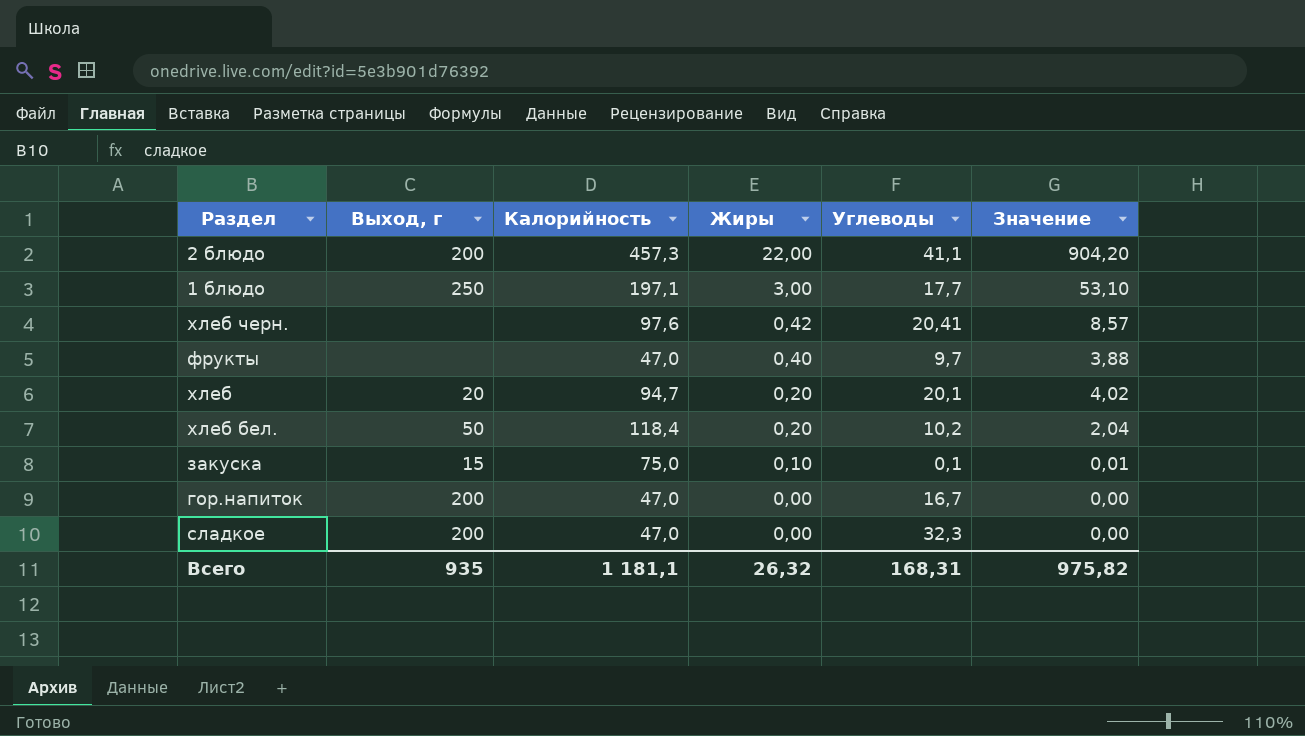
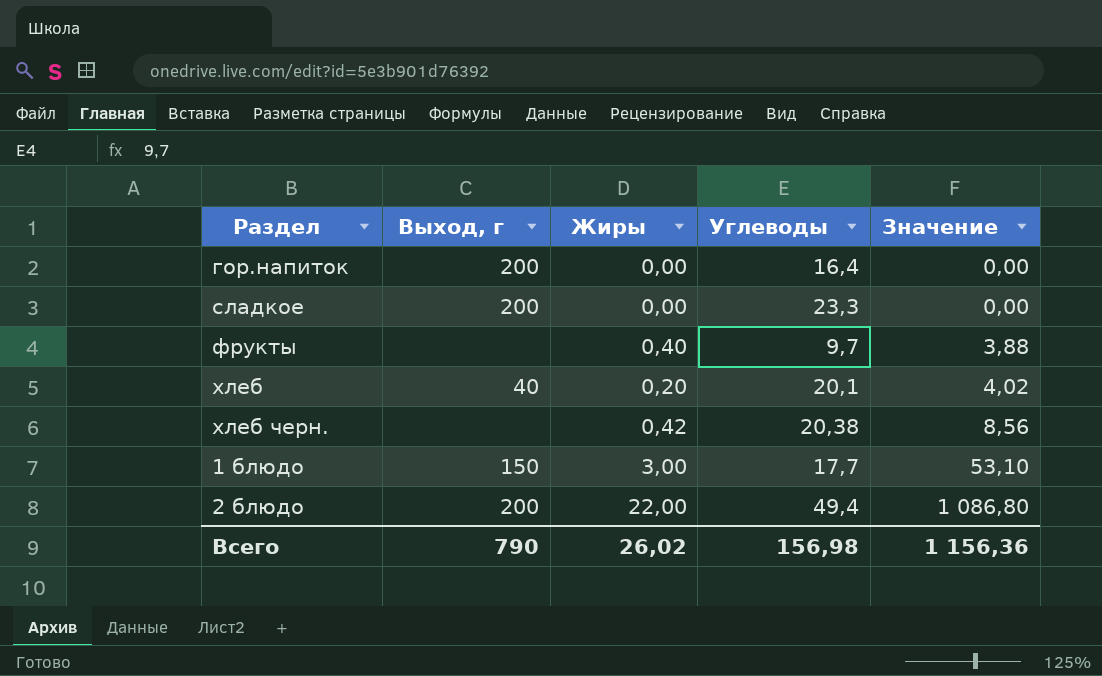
row order: Жиры descending -> Значение ascending
column Калорийность | position: 3 -> none
row хлеб бел.: 50 | 118,4 | 0,20 | 10,2 | 2,04 -> none
row закуска: 15 | 75,0 | 0,10 | 0,1 | 0,01 -> none
гор.напиток | Углеводы: 16,7 -> 16,4
сладкое | Углеводы: 32,3 -> 23,3
хлеб | Выход, г: 20 -> 40
хлеб черн. | Углеводы: 20,41 -> 20,38
хлеб черн. | Значение: 8,57 -> 8,56
1 блюдо | Выход, г: 250 -> 150
2 блюдо | Углеводы: 41,1 -> 49,4
2 блюдо | Значение: 904,20 -> 1 086,80
Всего | Выход, г: 935 -> 790
Всего | Жиры: 26,32 -> 26,02
Всего | Углеводы: 168,31 -> 156,98
Всего | Значение: 975,82 -> 1 156,36

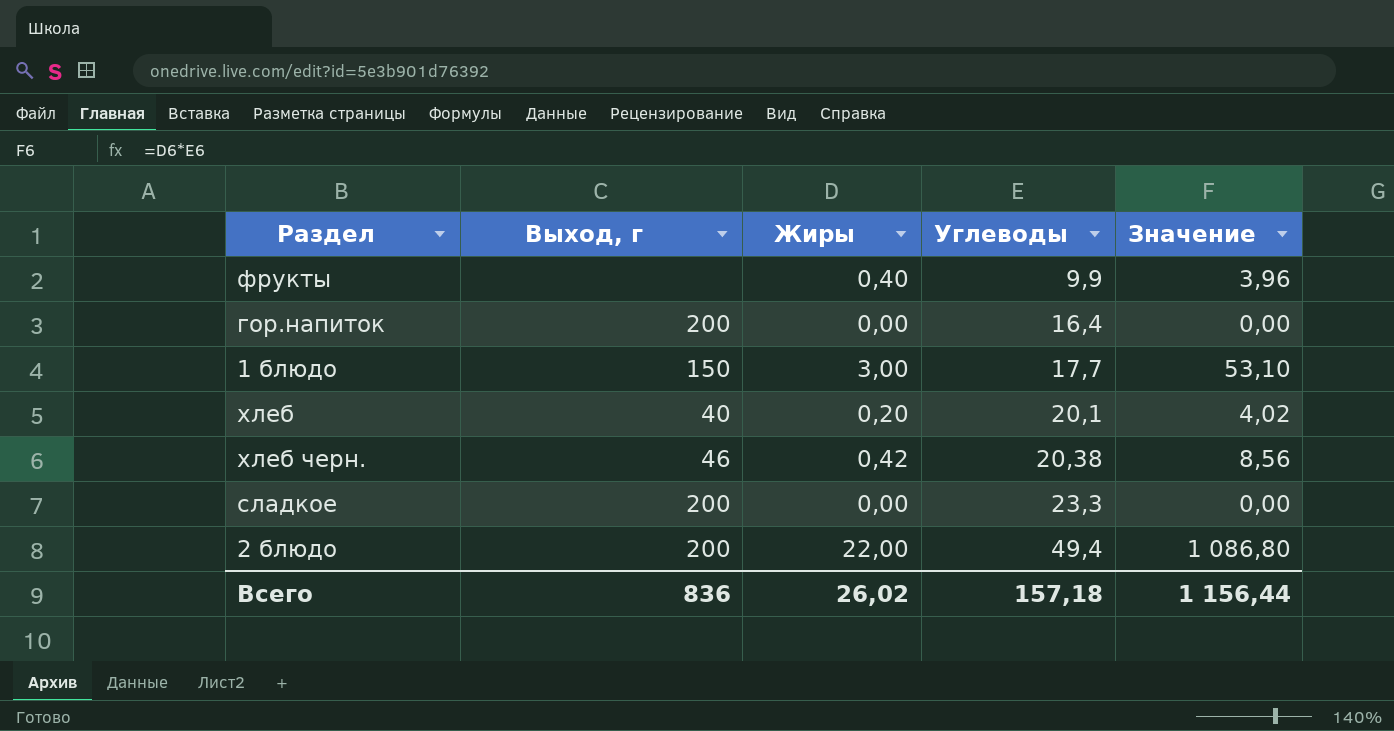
row order: Значение ascending -> Углеводы ascending
фрукты | Углеводы: 9,7 -> 9,9
фрукты | Значение: 3,88 -> 3,96
хлеб черн. | Выход, г: none -> 46
Всего | Выход, г: 790 -> 836
Всего | Углеводы: 156,98 -> 157,18
Всего | Значение: 1 156,36 -> 1 156,44

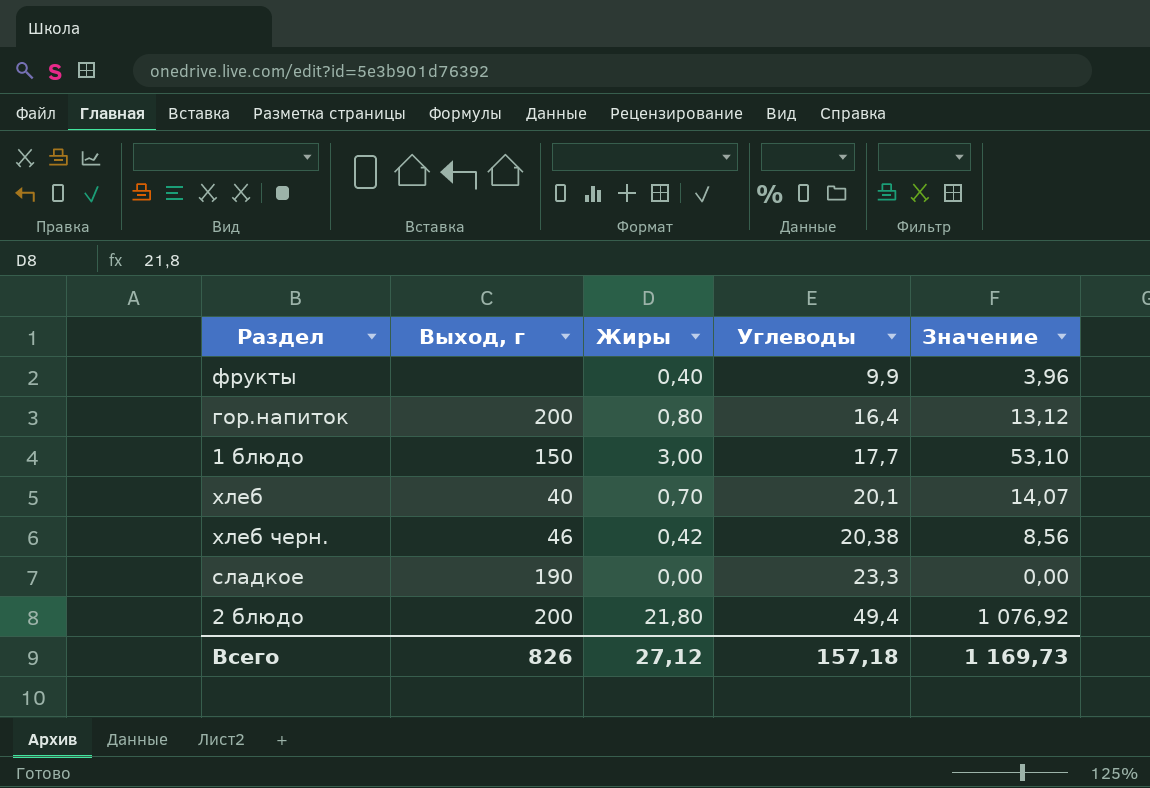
гор.напиток | Жиры: 0,00 -> 0,80
гор.напиток | Значение: 0,00 -> 13,12
хлеб | Жиры: 0,20 -> 0,70
хлеб | Значение: 4,02 -> 14,07
сладкое | Выход, г: 200 -> 190
2 блюдо | Жиры: 22,00 -> 21,80
2 блюдо | Значение: 1 086,80 -> 1 076,92
Всего | Выход, г: 836 -> 826
Всего | Жиры: 26,02 -> 27,12
Всего | Значение: 1 156,44 -> 1 169,73

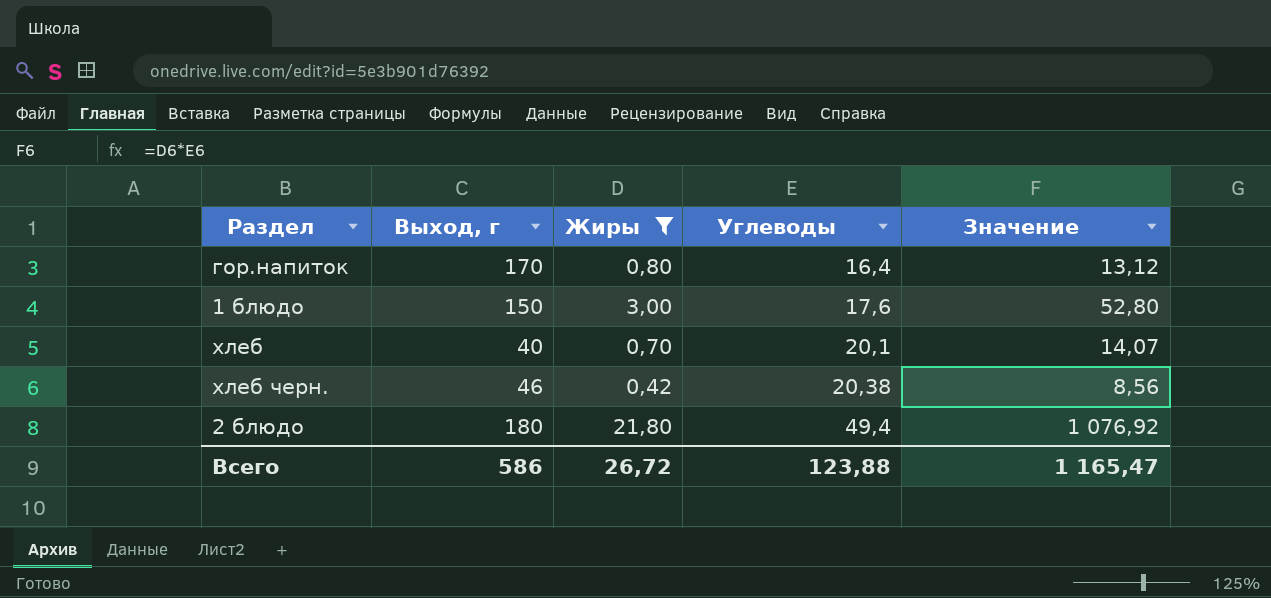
filter: none -> Жиры >= 0,42
гор.напиток | Выход, г: 200 -> 170
1 блюдо | Углеводы: 17,7 -> 17,6
1 блюдо | Значение: 53,10 -> 52,80
2 блюдо | Выход, г: 200 -> 180
Всего | Выход, г: 826 -> 586
Всего | Жиры: 27,12 -> 26,72
Всего | Углеводы: 157,18 -> 123,88
Всего | Значение: 1 169,73 -> 1 165,47

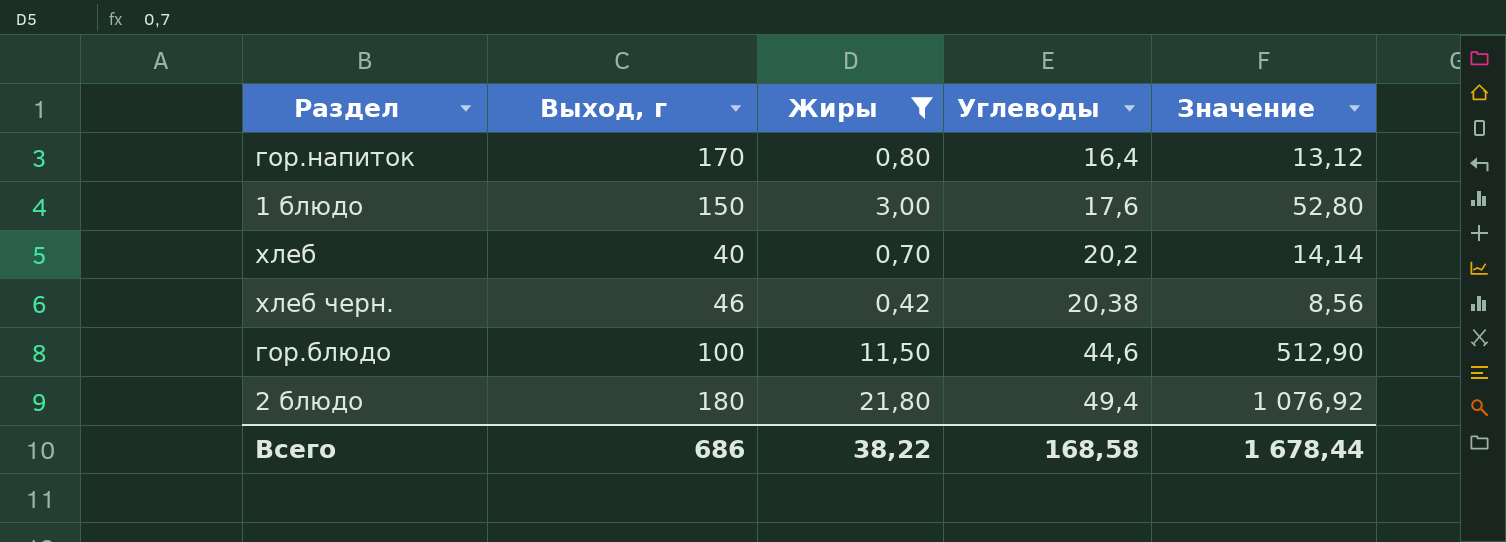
хлеб | Углеводы: 20,1 -> 20,2
хлеб | Значение: 14,07 -> 14,14
row гор.блюдо: none -> 100 | 11,50 | 44,6 | 512,90
Всего | Выход, г: 586 -> 686
Всего | Жиры: 26,72 -> 38,22
Всего | Углеводы: 123,88 -> 168,58
Всего | Значение: 1 165,47 -> 1 678,44

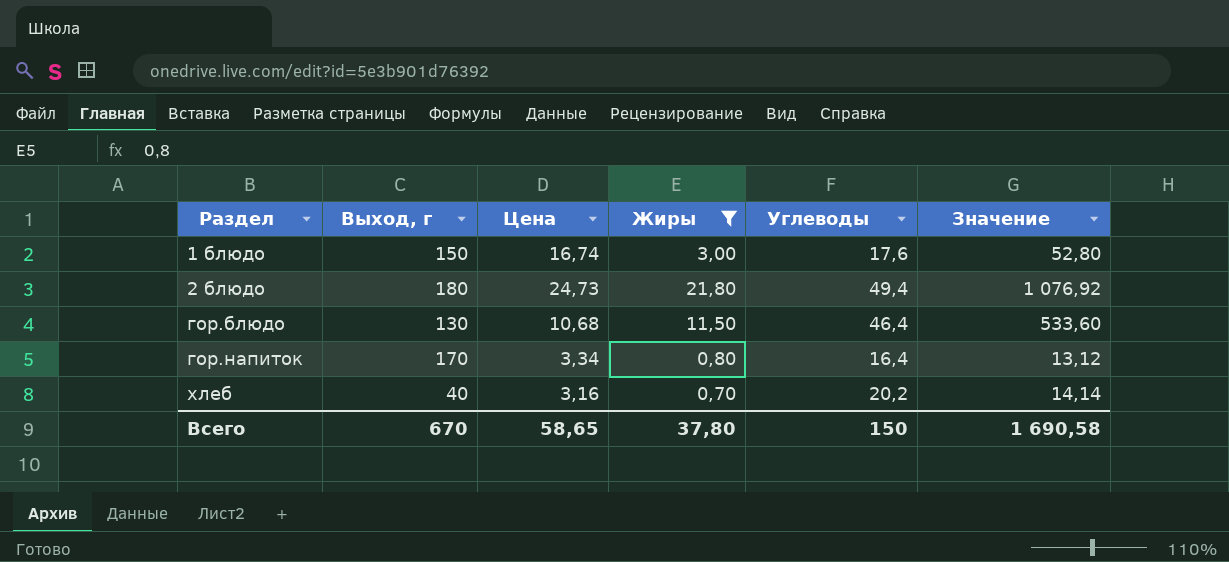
row order: Углеводы ascending -> Раздел ascending
column Цена | position: none -> 3
row хлеб черн.: 46 | 0,42 | 20,38 | 8,56 -> none
гор.блюдо | Выход, г: 100 -> 130
гор.блюдо | Углеводы: 44,6 -> 46,4
гор.блюдо | Значение: 512,90 -> 533,60
Всего | Выход, г: 686 -> 670
Всего | Жиры: 38,22 -> 37,80
Всего | Углеводы: 168,58 -> 150
Всего | Значение: 1 678,44 -> 1 690,58

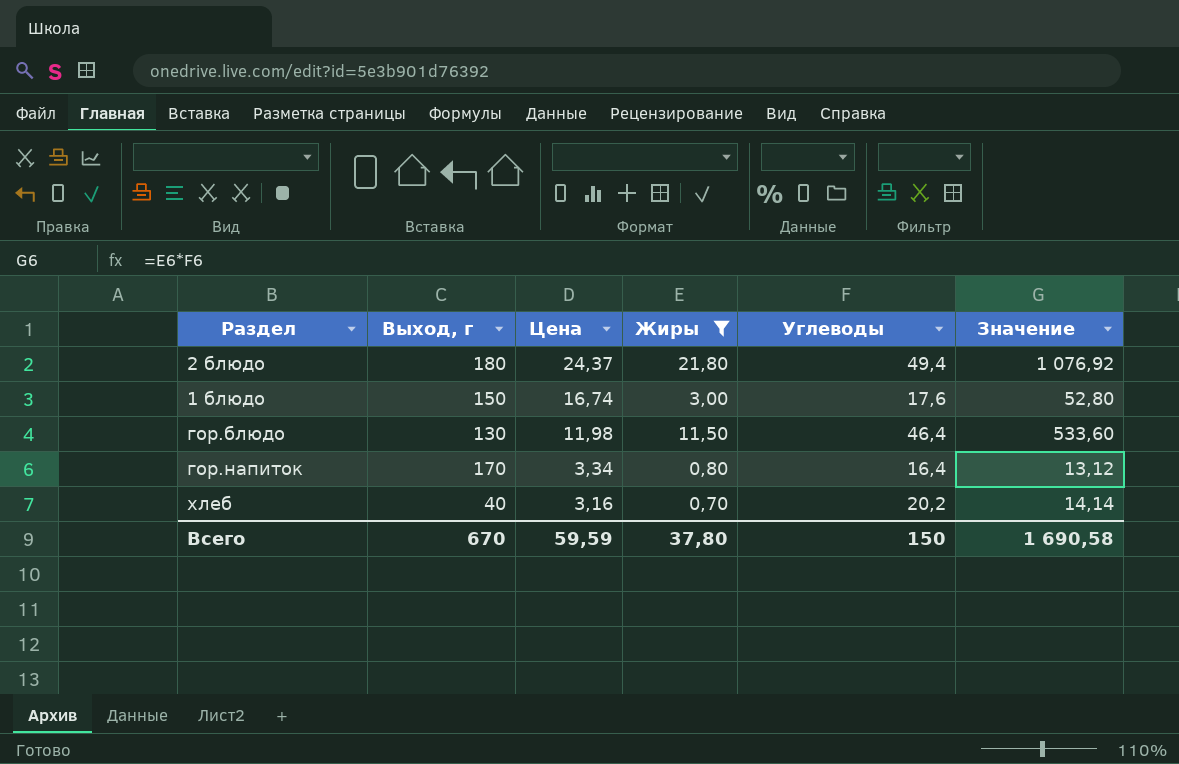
row order: Раздел ascending -> Цена descending
2 блюдо | Цена: 24,73 -> 24,37
гор.блюдо | Цена: 10,68 -> 11,98
Всего | Цена: 58,65 -> 59,59

